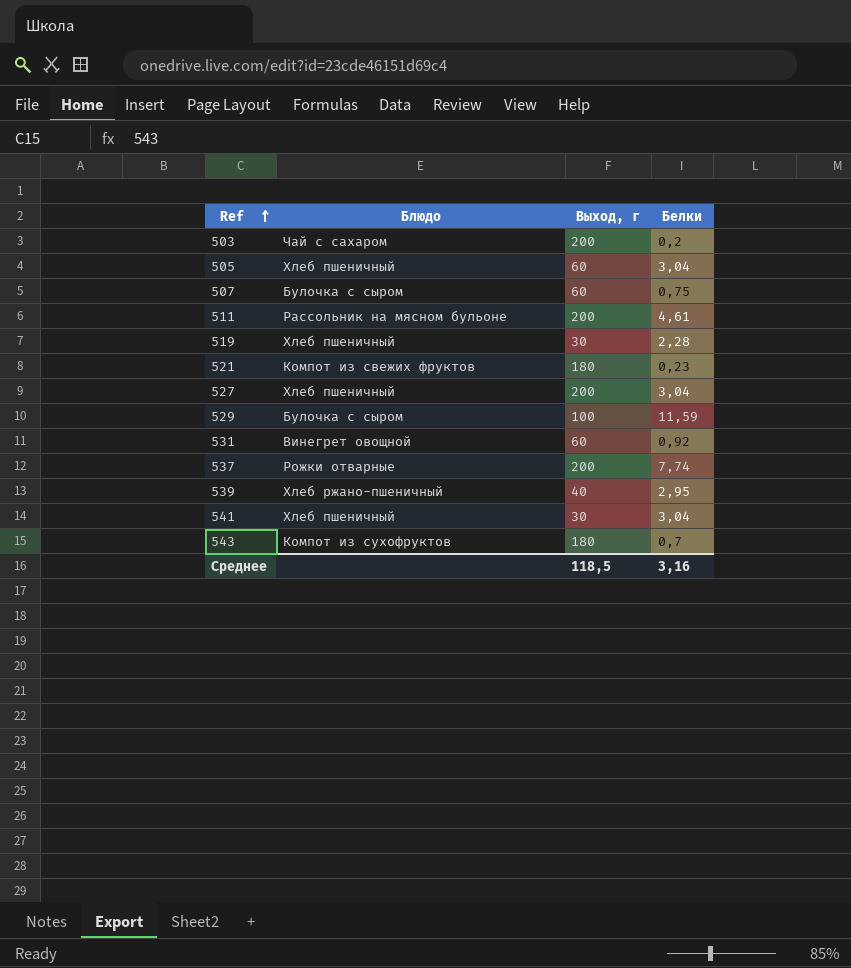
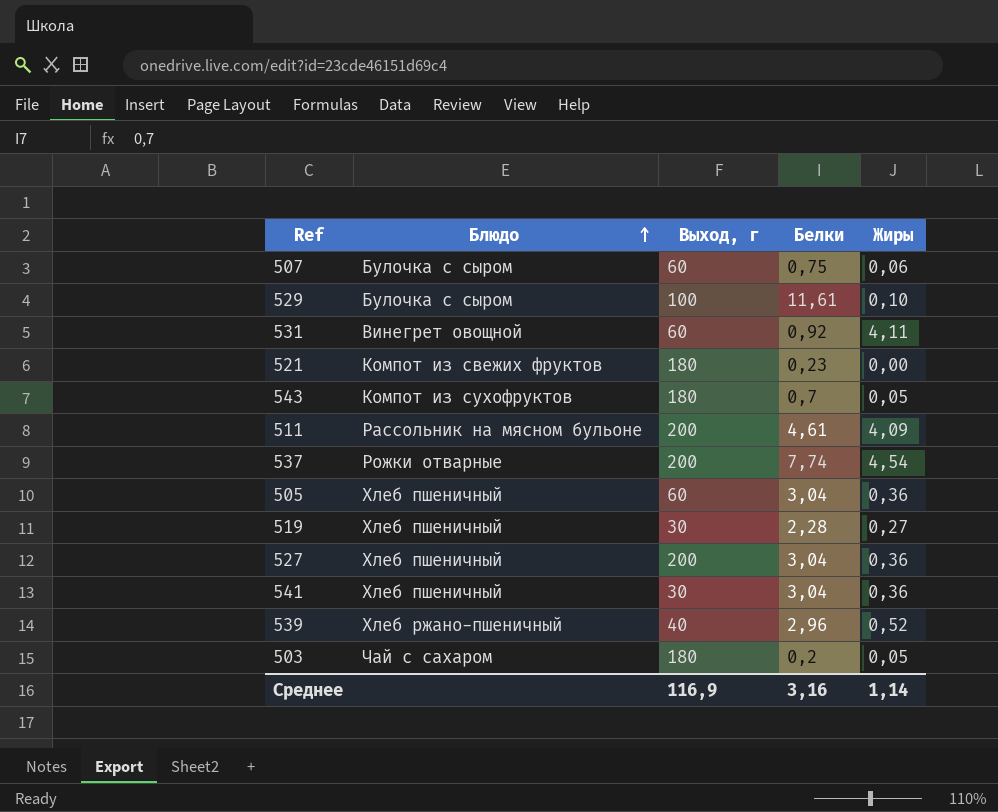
row order: Ref ascending -> Блюдо ascending
column Жиры | position: none -> 5
529 | Белки: 11,59 -> 11,61
539 | Белки: 2,95 -> 2,96
503 | Выход, г: 200 -> 180
Среднее | Выход, г: 118,5 -> 116,9

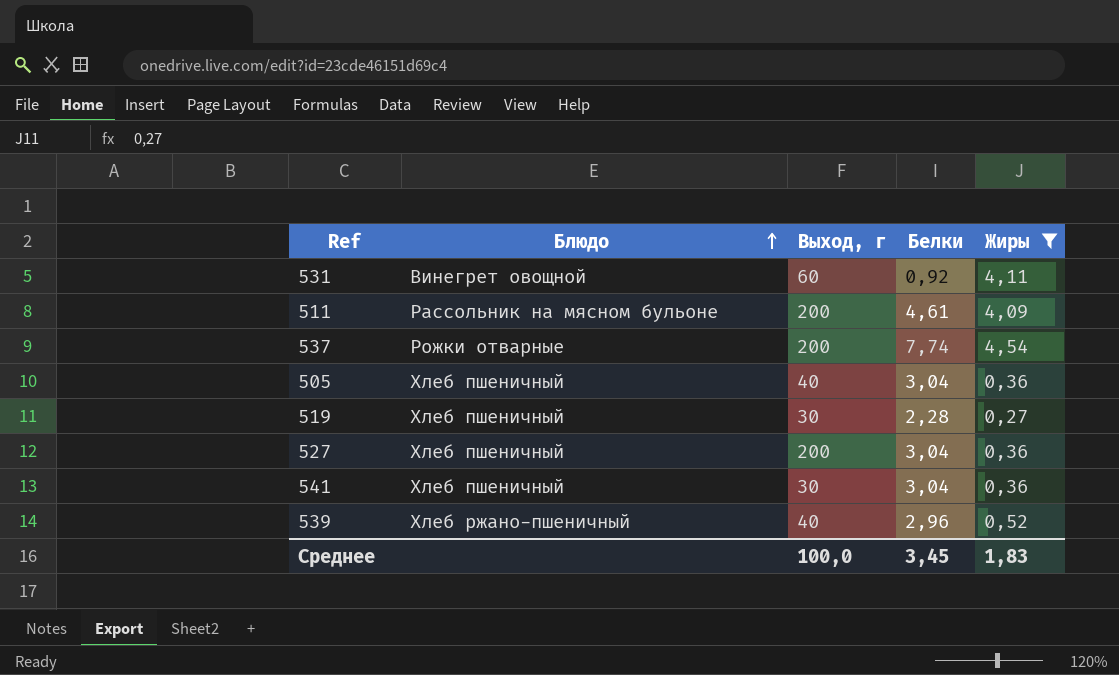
filter: none -> Жиры >= 0,27
505 | Выход, г: 60 -> 40
Среднее | Выход, г: 116,9 -> 100,0
Среднее | Белки: 3,16 -> 3,45
Среднее | Жиры: 1,14 -> 1,83

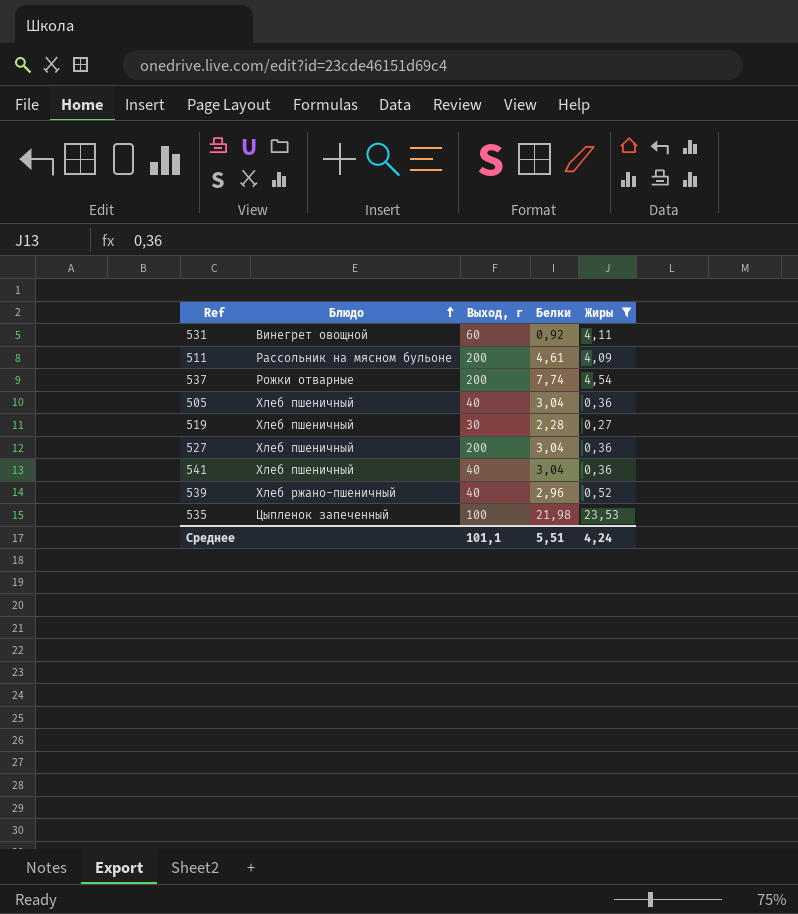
541 | Выход, г: 30 -> 40
row 535: none -> Цыпленок запеченный | 100 | 21,98 | 23,53
Среднее | Выход, г: 100,0 -> 101,1
Среднее | Белки: 3,45 -> 5,51
Среднее | Жиры: 1,83 -> 4,24

